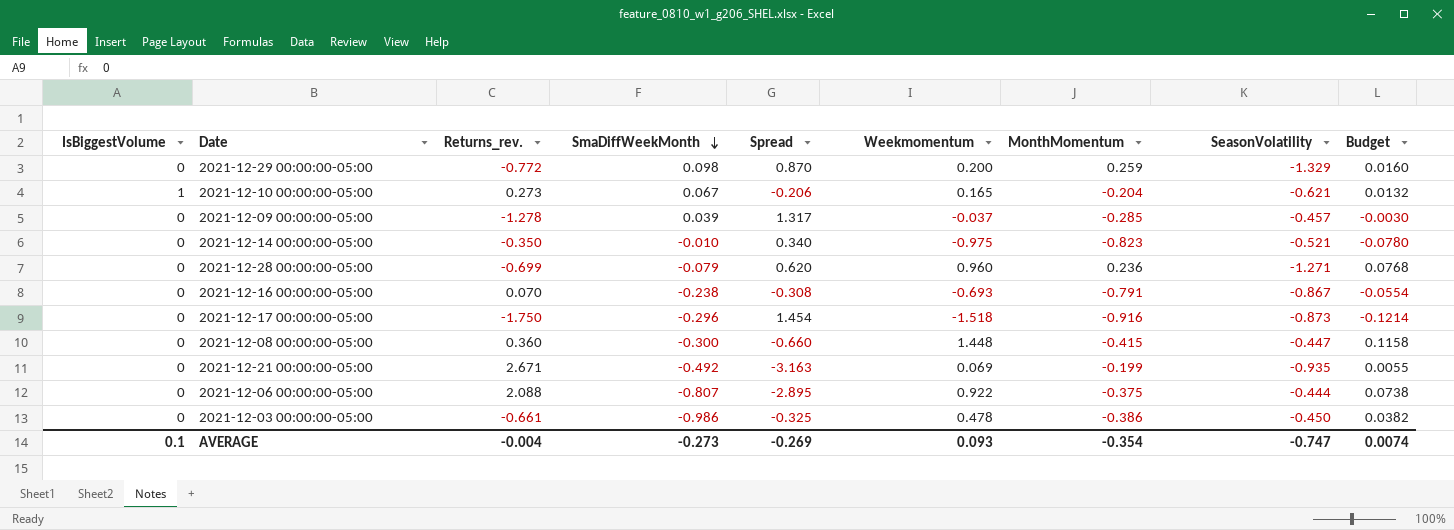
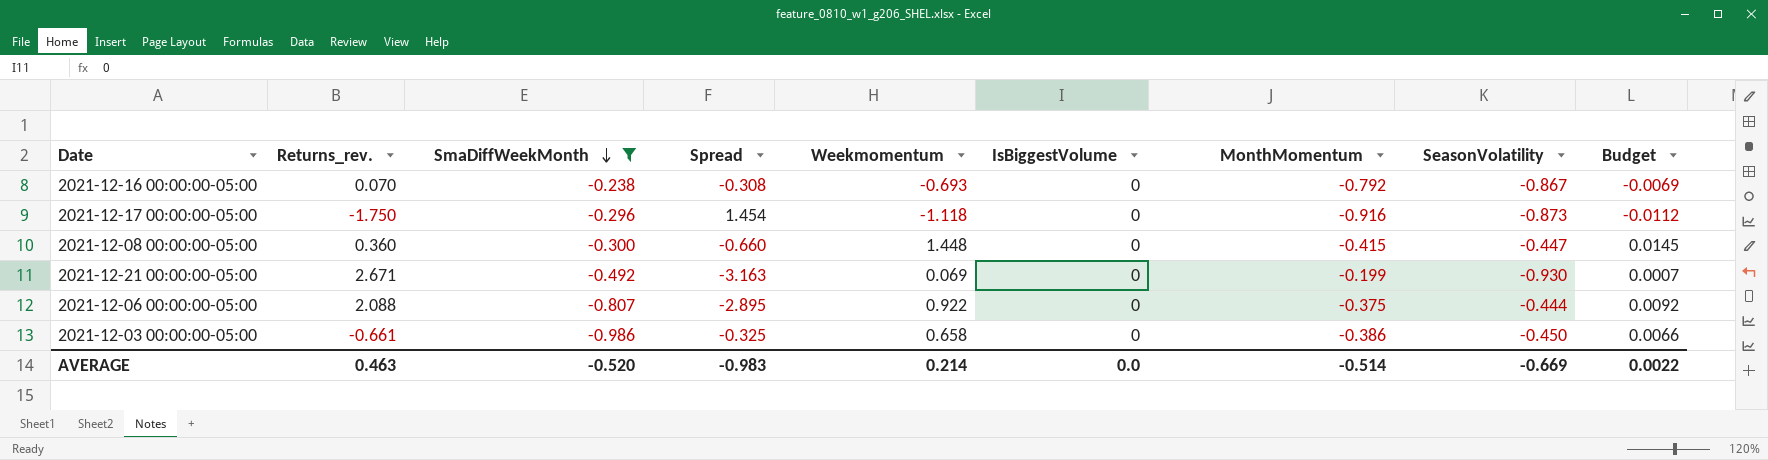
filter: none -> SmaDiffWeekMonth <= -0.238
column IsBiggestVolume | position: 1 -> 6
column Budget | formula: [Weekmomentum] * 0.08 -> [Weekmomentum] * 0.01
2021-12-16 00:00:00-05:00 | MonthMomentum: -0.791 -> -0.792
2021-12-17 00:00:00-05:00 | Weekmomentum: -1.518 -> -1.118
2021-12-21 00:00:00-05:00 | SeasonVolatility: -0.935 -> -0.930
2021-12-03 00:00:00-05:00 | Weekmomentum: 0.478 -> 0.658
AVERAGE | Returns_rev.: -0.004 -> 0.463
AVERAGE | SmaDiffWeekMonth: -0.273 -> -0.520
AVERAGE | Spread: -0.269 -> -0.983
AVERAGE | Weekmomentum: 0.093 -> 0.214
AVERAGE | IsBiggestVolume: 0.1 -> 0.0
AVERAGE | MonthMomentum: -0.354 -> -0.514
AVERAGE | SeasonVolatility: -0.747 -> -0.669
AVERAGE | Budget: 0.0074 -> 0.0022

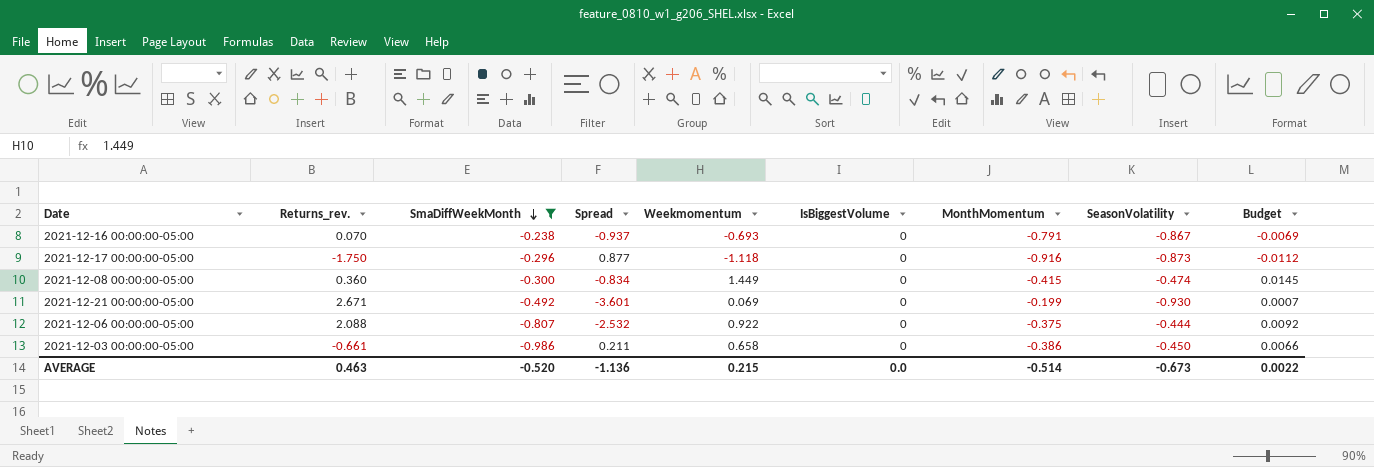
column Spread | formula: [SmaDiffWeekMonth] - [Returns_rev.] -> [SeasonVolatility] - [Returns_rev.]
2021-12-16 00:00:00-05:00 | MonthMomentum: -0.792 -> -0.791
2021-12-08 00:00:00-05:00 | Weekmomentum: 1.448 -> 1.449
2021-12-08 00:00:00-05:00 | SeasonVolatility: -0.447 -> -0.474
AVERAGE | Spread: -0.983 -> -1.136
AVERAGE | Weekmomentum: 0.214 -> 0.215
AVERAGE | SeasonVolatility: -0.669 -> -0.673

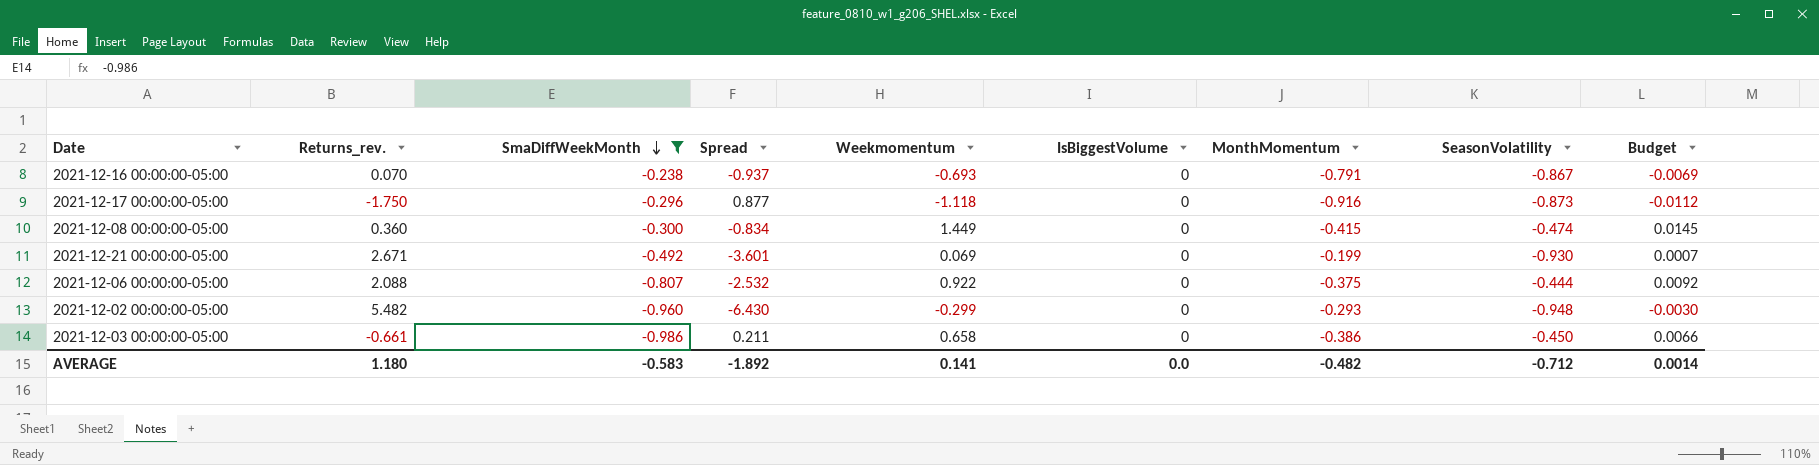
row 2021-12-02 00:00:00-05:00: none -> 5.482 | -0.960 | -6.430 | -0.299 | 0 | -0.293 | -0.948 | -0.0030
AVERAGE | Returns_rev.: 0.463 -> 1.180
AVERAGE | SmaDiffWeekMonth: -0.520 -> -0.583
AVERAGE | Spread: -1.136 -> -1.892
AVERAGE | Weekmomentum: 0.215 -> 0.141
AVERAGE | MonthMomentum: -0.514 -> -0.482
AVERAGE | SeasonVolatility: -0.673 -> -0.712
AVERAGE | Budget: 0.0022 -> 0.0014

